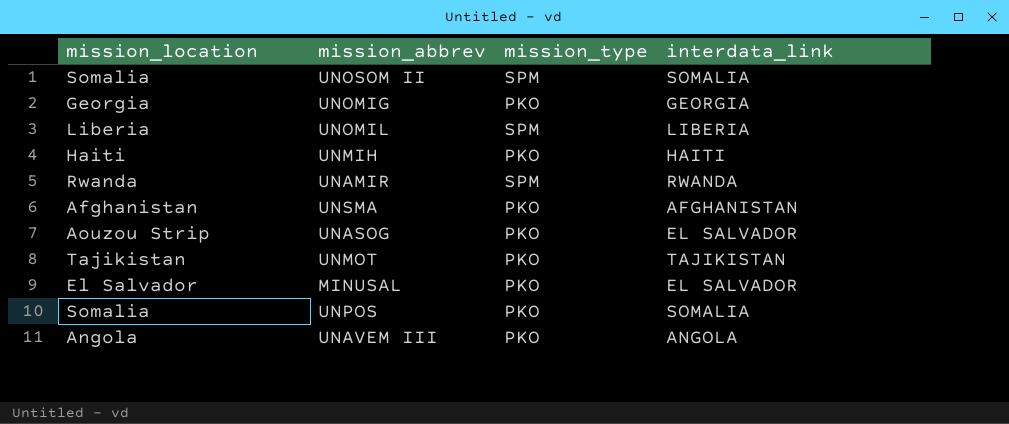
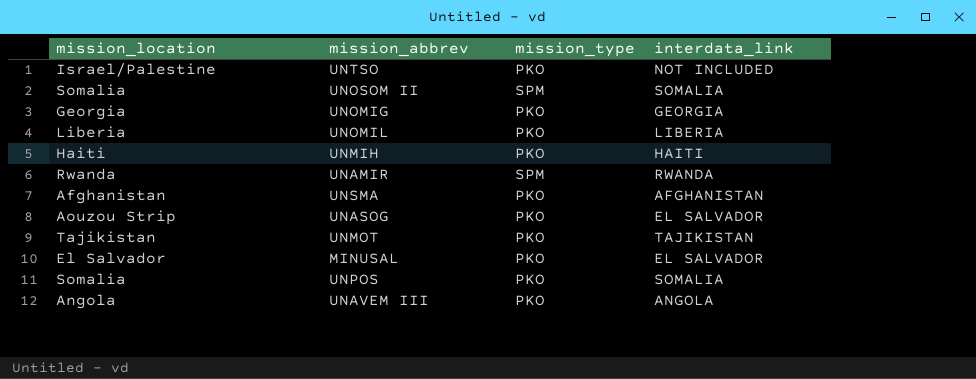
row UNTSO: none -> Israel/Palestine | PKO | NOT INCLUDED
UNOMIL | mission_type: SPM -> PKO

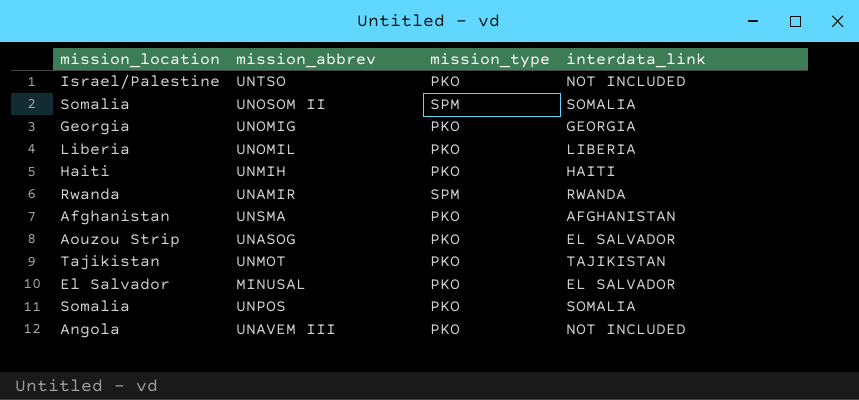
UNAVEM III | interdata_link: ANGOLA -> NOT INCLUDED

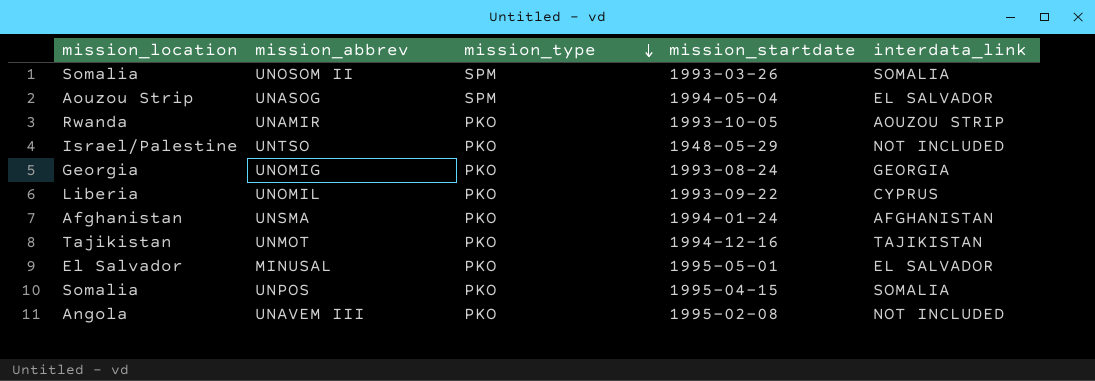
row order: none -> mission_type descending
column mission_startdate | position: none -> 4
row UNMIH: Haiti | PKO | HAITI -> none
UNASOG | mission_type: PKO -> SPM
UNAMIR | mission_type: SPM -> PKO
UNAMIR | interdata_link: RWANDA -> AOUZOU STRIP
UNOMIL | interdata_link: LIBERIA -> CYPRUS

